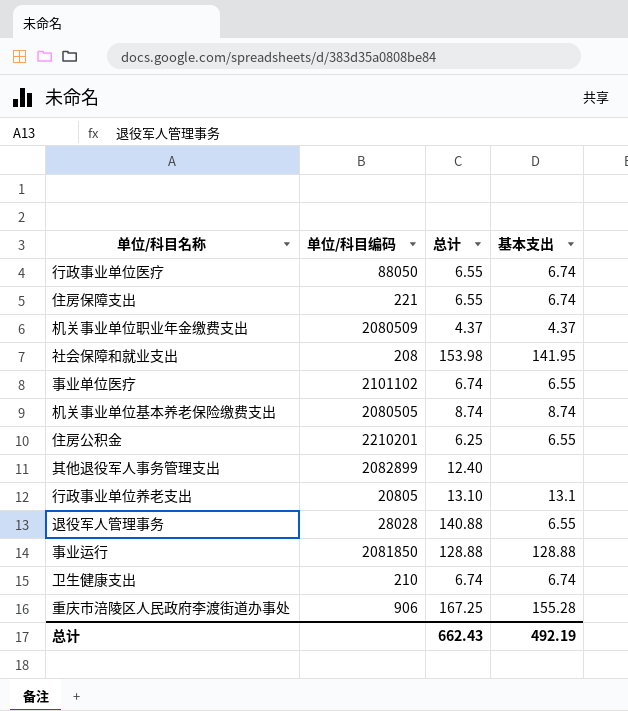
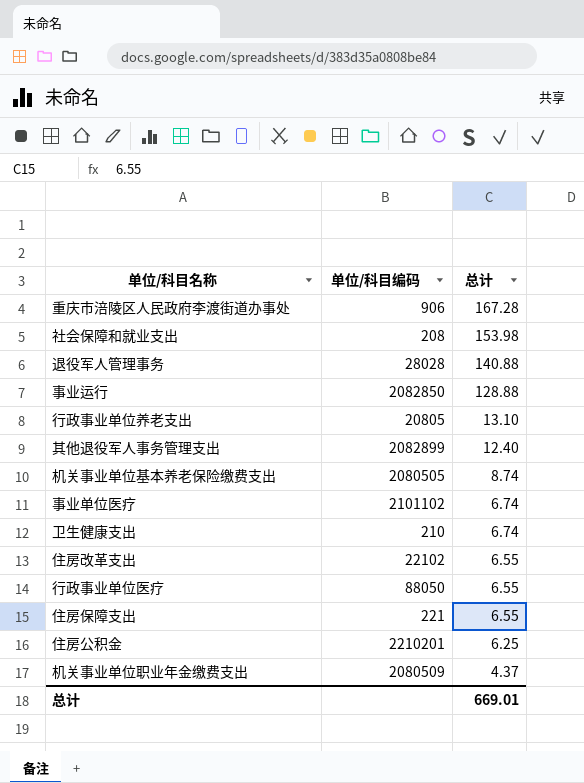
row order: none -> 总计 descending
column 基本支出 | position: 4 -> none
重庆市涪陵区人民政府李渡街道办事处 | 总计: 167.25 -> 167.28
事业运行 | 单位/科目编码: 2081850 -> 2082850
row 住房改革支出: none -> 22102 | 6.55
总计 | 总计: 662.43 -> 669.01

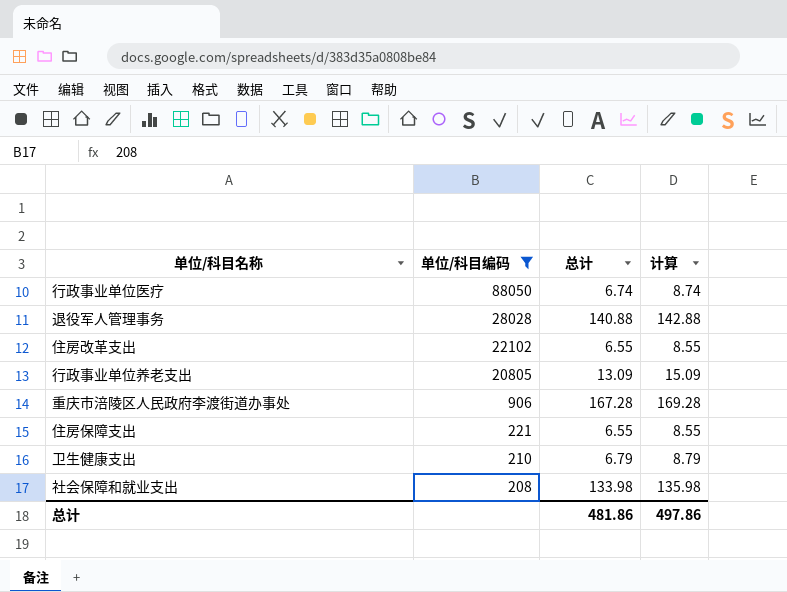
filter: none -> 单位/科目编码 <= 88050
row order: 总计 descending -> 单位/科目编码 descending
column 计算 | formula: none -> [总计] + 2
行政事业单位医疗 | 总计: 6.55 -> 6.74
行政事业单位养老支出 | 总计: 13.10 -> 13.09
卫生健康支出 | 总计: 6.74 -> 6.79
社会保障和就业支出 | 总计: 153.98 -> 133.98
总计 | 总计: 669.01 -> 481.86

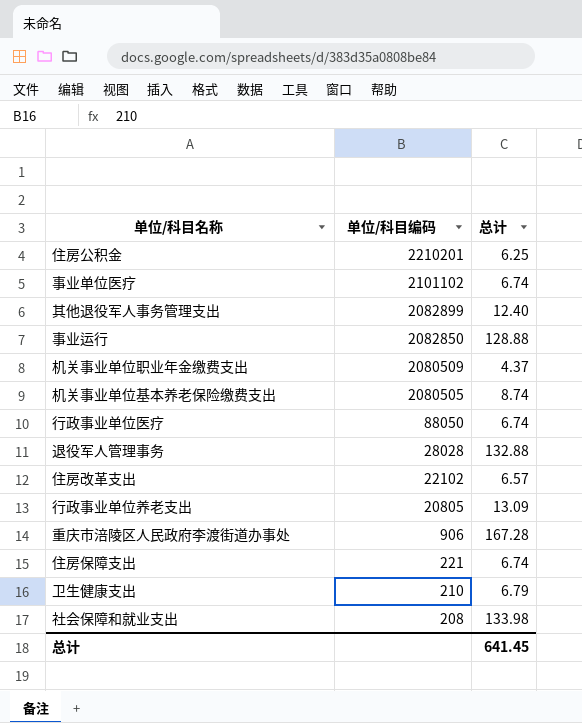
filter: 单位/科目编码 <= 88050 -> none
column 计算 | formula: [总计] + 2 -> none
退役军人管理事务 | 总计: 140.88 -> 132.88
住房改革支出 | 总计: 6.55 -> 6.57
住房保障支出 | 总计: 6.55 -> 6.74
总计 | 总计: 481.86 -> 641.45

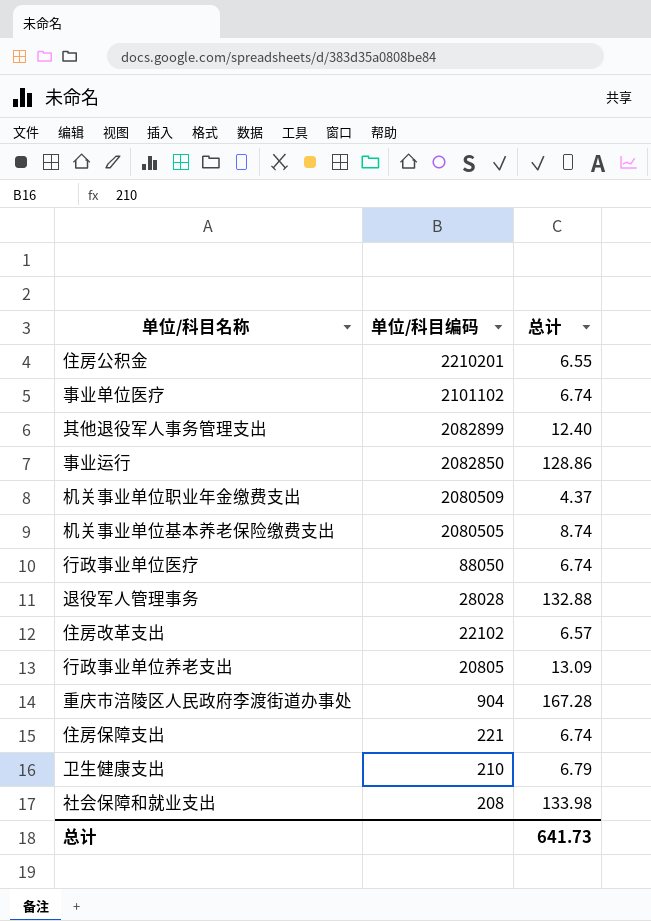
住房公积金 | 总计: 6.25 -> 6.55
事业运行 | 总计: 128.88 -> 128.86
重庆市涪陵区人民政府李渡街道办事处 | 单位/科目编码: 906 -> 904
总计 | 总计: 641.45 -> 641.73

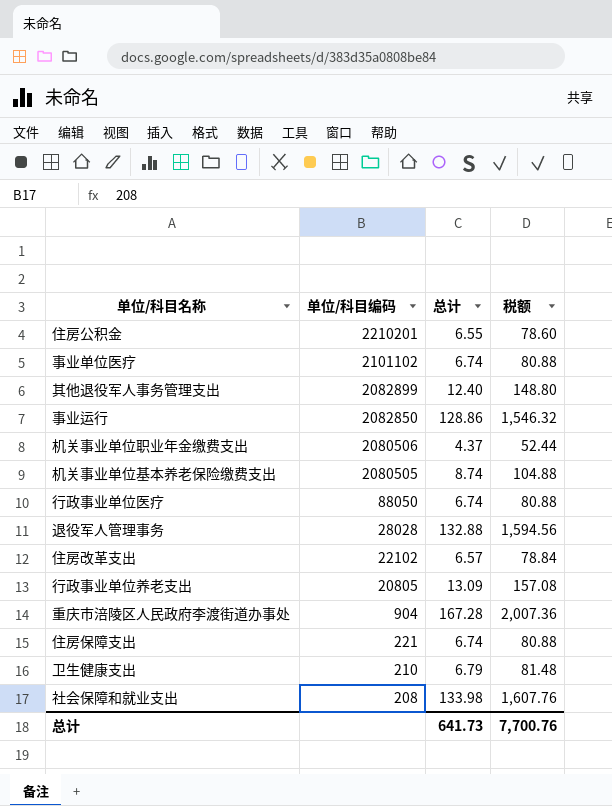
column 税额 | formula: none -> [总计] * 12
机关事业单位职业年金缴费支出 | 单位/科目编码: 2080509 -> 2080506

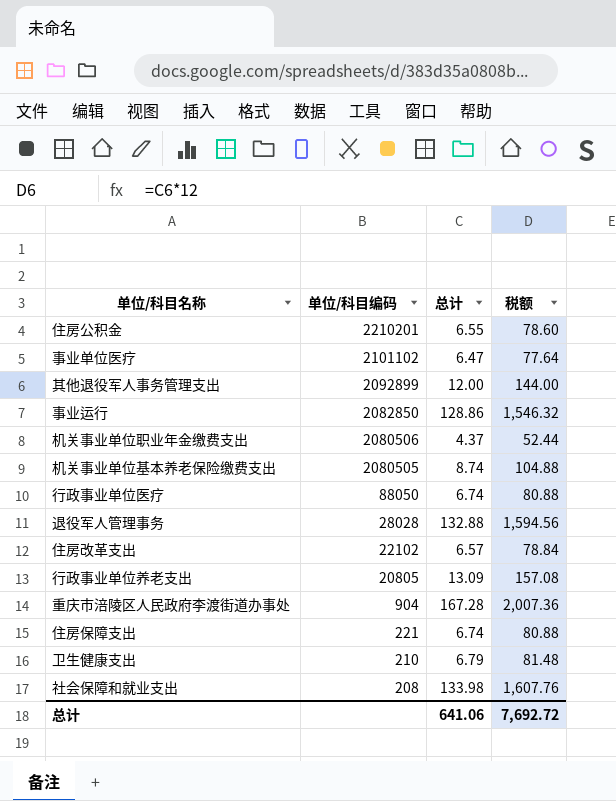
事业单位医疗 | 总计: 6.74 -> 6.47
事业单位医疗 | 税额: 80.88 -> 77.64
其他退役军人事务管理支出 | 单位/科目编码: 2082899 -> 2092899
其他退役军人事务管理支出 | 总计: 12.40 -> 12.00
其他退役军人事务管理支出 | 税额: 148.80 -> 144.00
总计 | 总计: 641.73 -> 641.06
总计 | 税额: 7,700.76 -> 7,692.72

